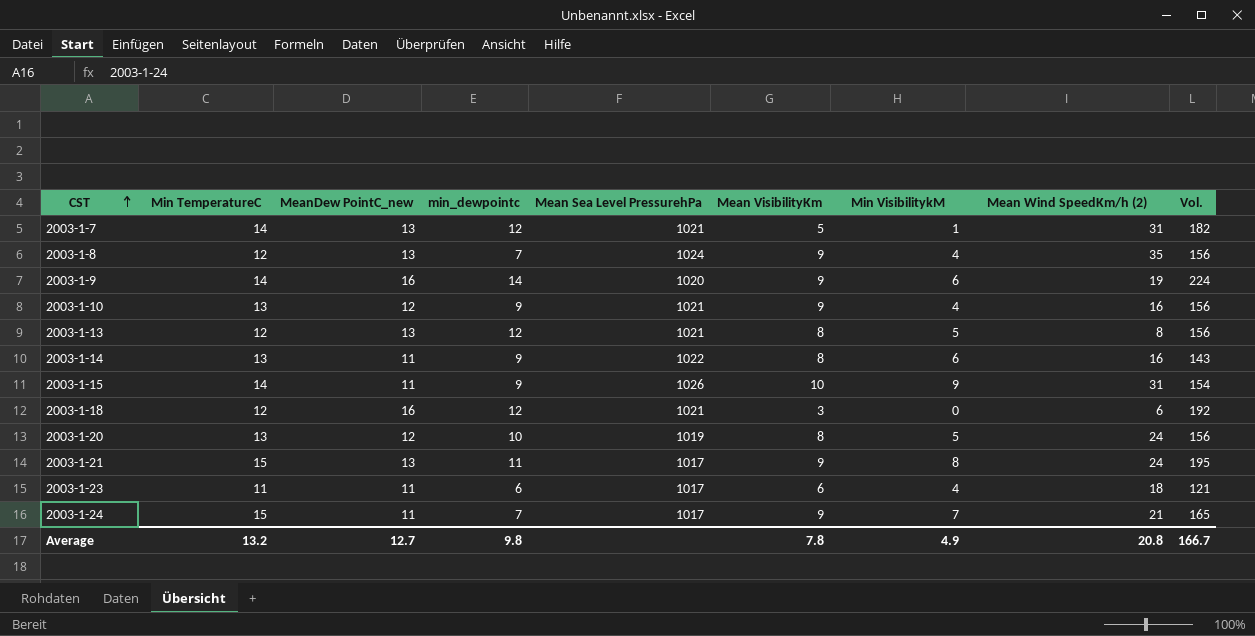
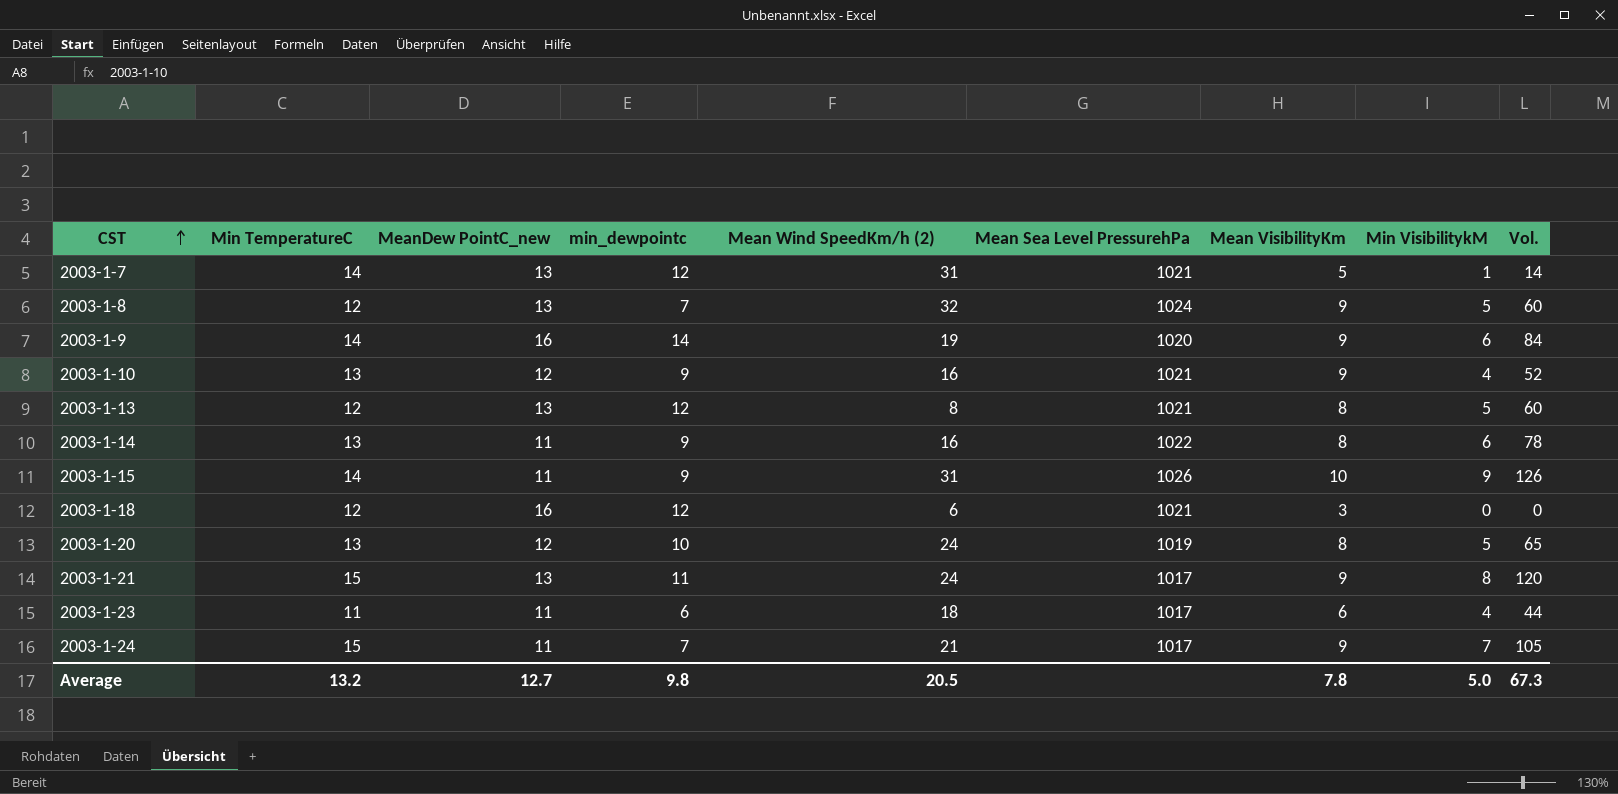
column Mean Wind SpeedKm/h (2) | position: 8 -> 5
column Vol. | formula: [Min TemperatureC] * [MeanDew PointC_new] -> [Min TemperatureC] * [Min VisibilitykM]
2003-1-8 | Mean Wind SpeedKm/h (2): 35 -> 32
2003-1-8 | Min VisibilitykM: 4 -> 5
Average | Mean Wind SpeedKm/h (2): 20.8 -> 20.5
Average | Min VisibilitykM: 4.9 -> 5.0
Average | Vol.: 166.7 -> 67.3

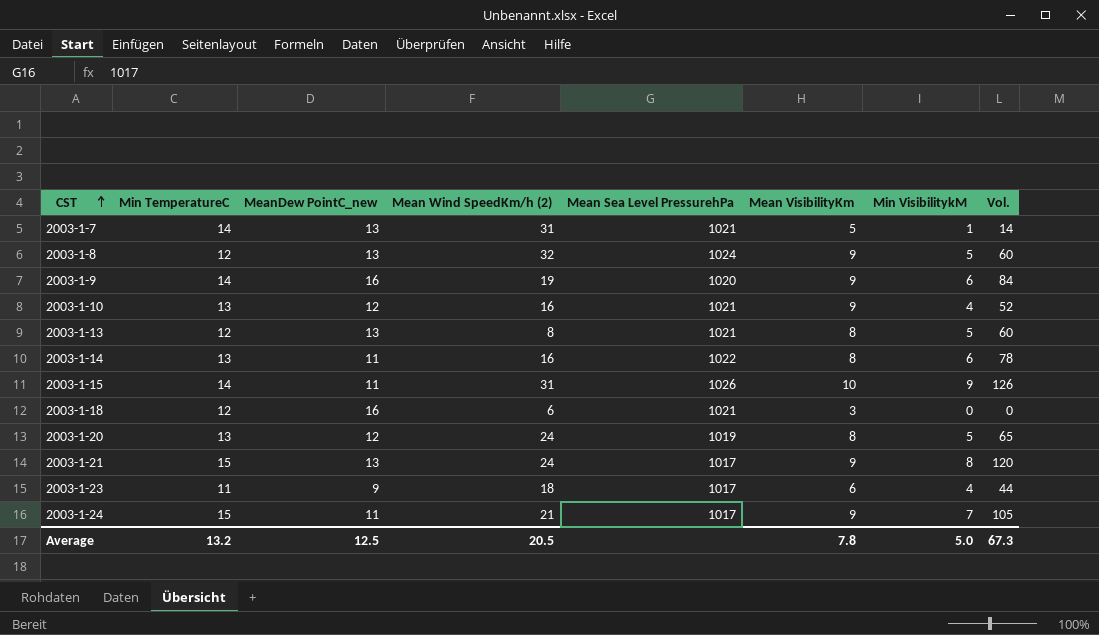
column min_dewpointc | position: 4 -> none
2003-1-23 | MeanDew PointC_new: 11 -> 9
Average | MeanDew PointC_new: 12.7 -> 12.5

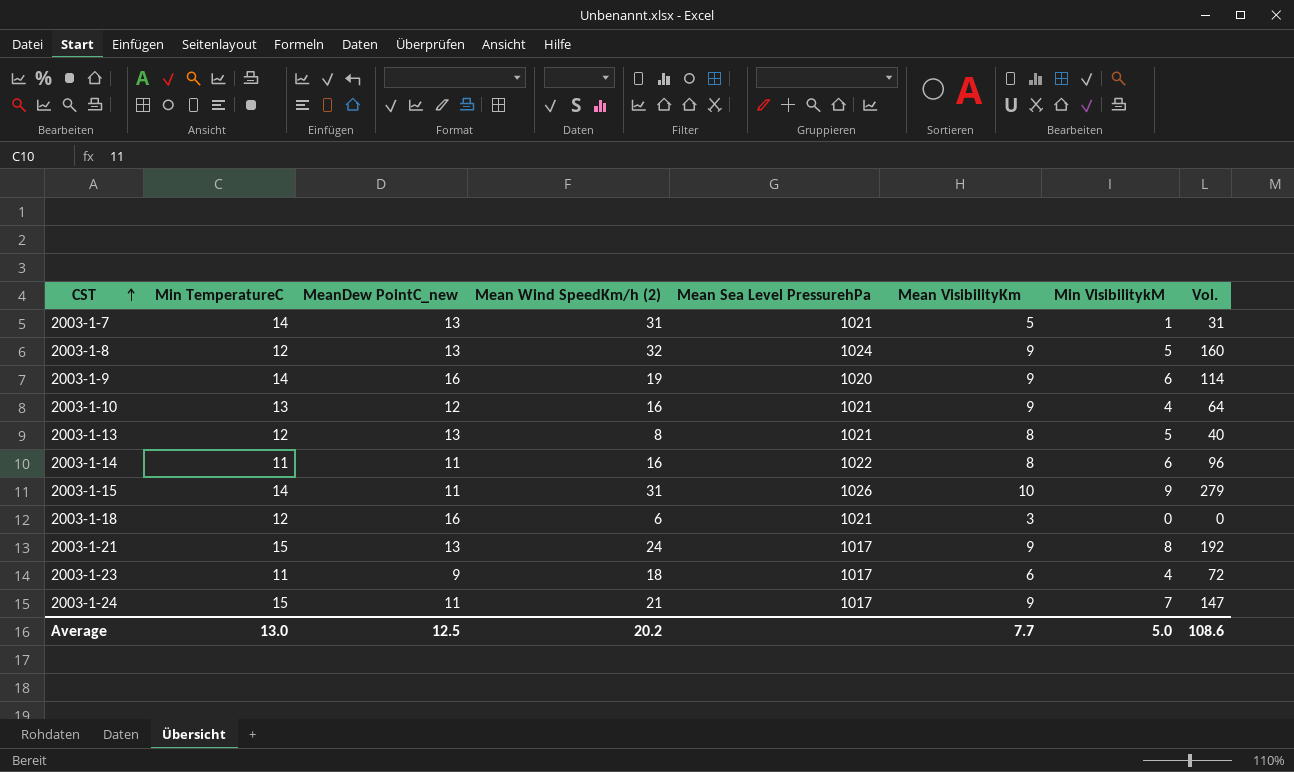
column Vol. | formula: [Min TemperatureC] * [Min VisibilitykM] -> [Mean Wind SpeedKm/h (2)] * [Min VisibilitykM]
row 2003-1-20: 13 | 12 | 24 | 1019 | 8 | 5 | 65 -> none
2003-1-14 | Min TemperatureC: 13 -> 11
Average | Min TemperatureC: 13.2 -> 13.0
Average | Mean Wind SpeedKm/h (2): 20.5 -> 20.2
Average | Mean VisibilityKm: 7.8 -> 7.7
Average | Vol.: 67.3 -> 108.6

